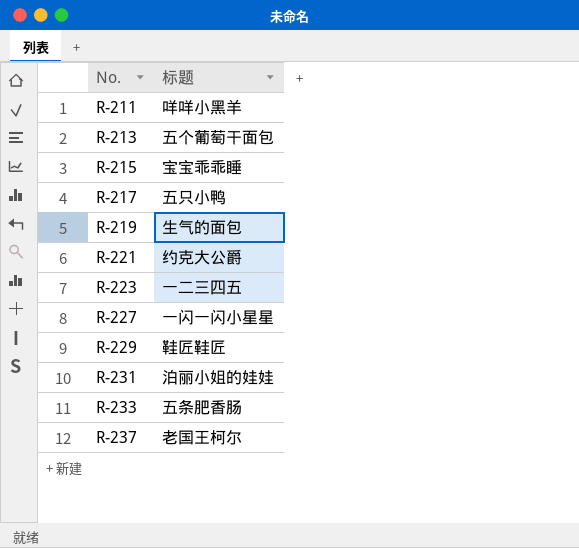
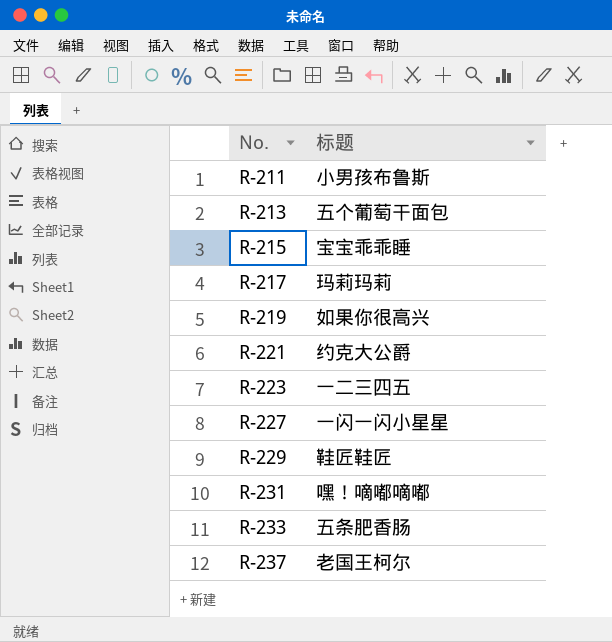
R-211 | 标题: 咩咩小黑羊 -> 小男孩布鲁斯
R-217 | 标题: 五只小鸭 -> 玛莉玛莉
R-219 | 标题: 生气的面包 -> 如果你很高兴
R-231 | 标题: 泊丽小姐的娃娃 -> 嘿！嘀嘟嘀嘟

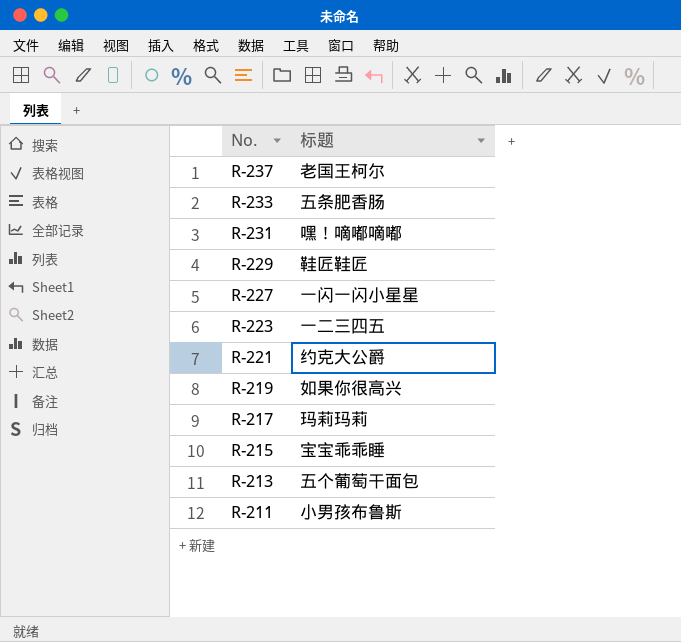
row order: No. ascending -> No. descending

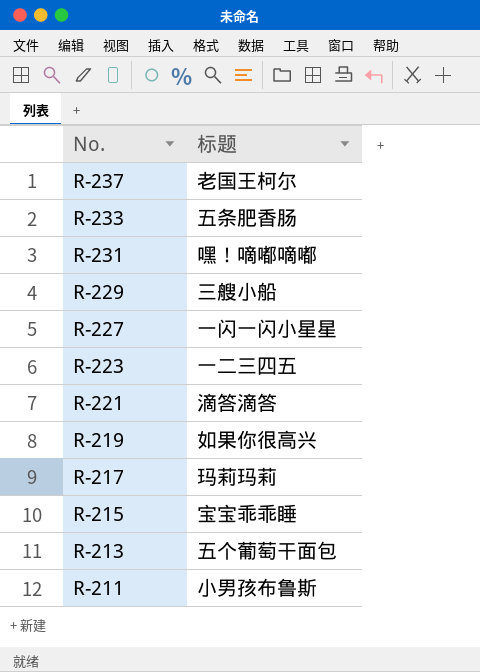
R-229 | 标题: 鞋匠鞋匠 -> 三艘小船
R-221 | 标题: 约克大公爵 -> 滴答滴答

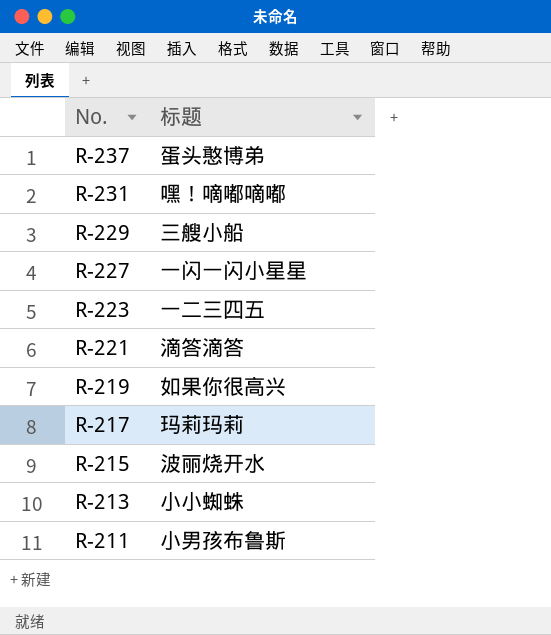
row R-233: 五条肥香肠 -> none
R-237 | 标题: 老国王柯尔 -> 蛋头憨博弟
R-215 | 标题: 宝宝乖乖睡 -> 波丽烧开水
R-213 | 标题: 五个葡萄干面包 -> 小小蜘蛛

